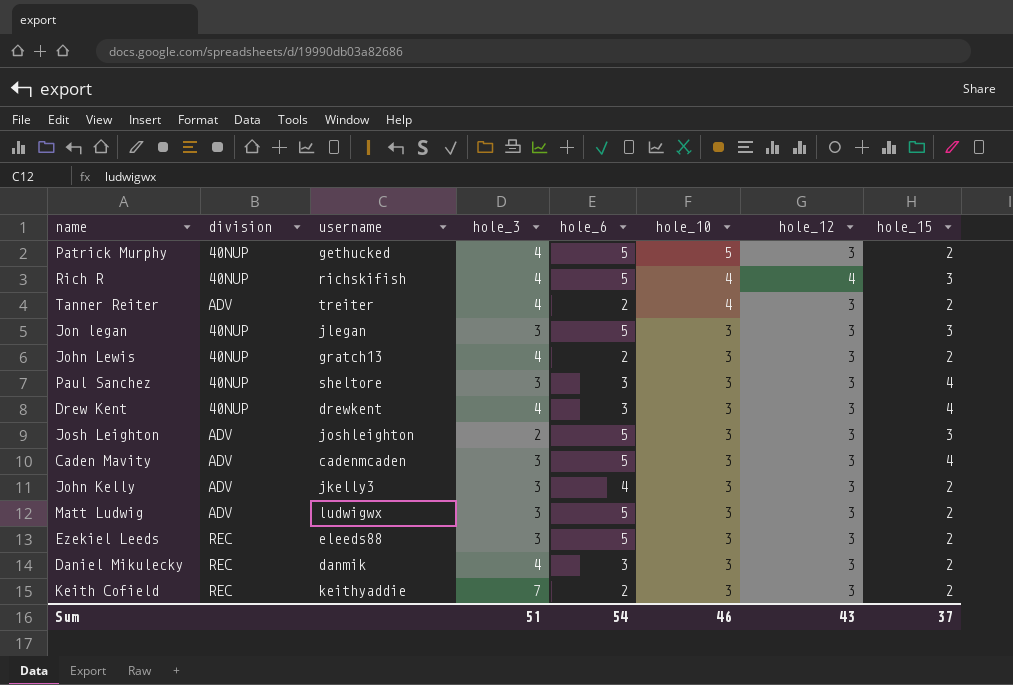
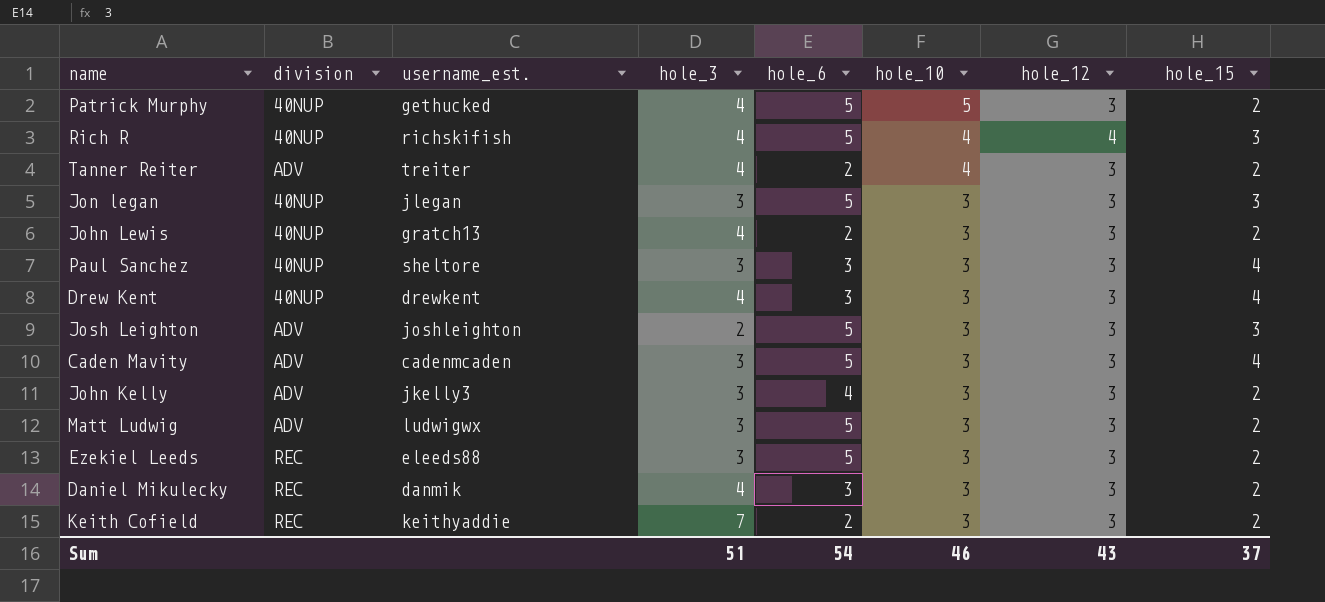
column name: username -> username_est.

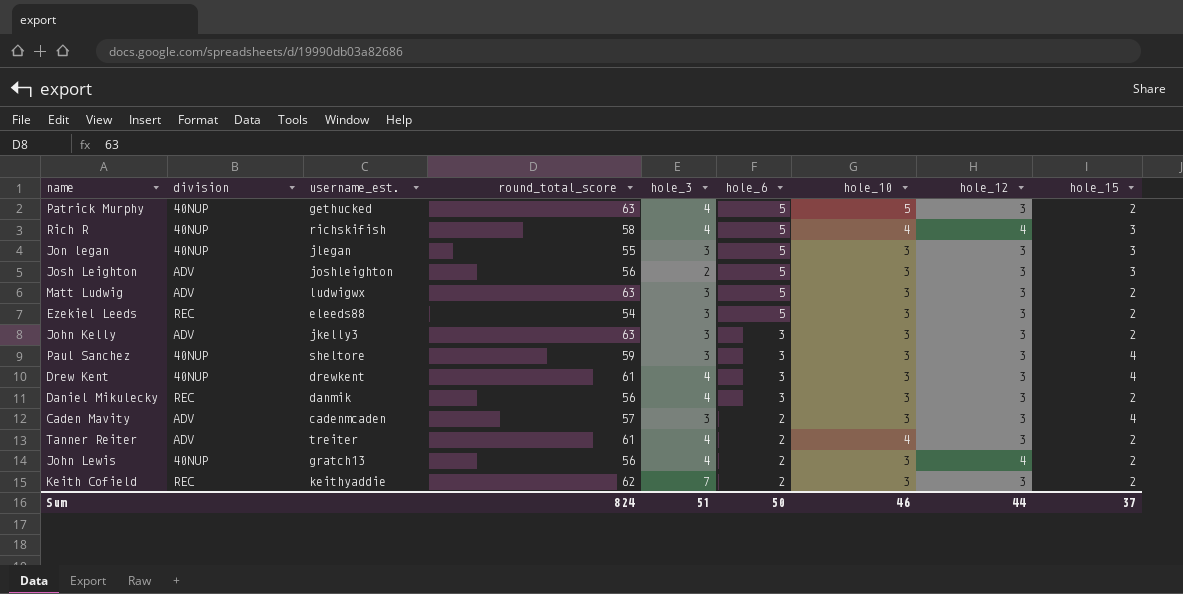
row order: hole_10 descending -> hole_6 descending
column round_total_score | position: none -> 4
John Kelly | hole_6: 4 -> 3
Caden Mavity | hole_6: 5 -> 2
John Lewis | hole_12: 3 -> 4
Sum | hole_6: 54 -> 50
Sum | hole_12: 43 -> 44

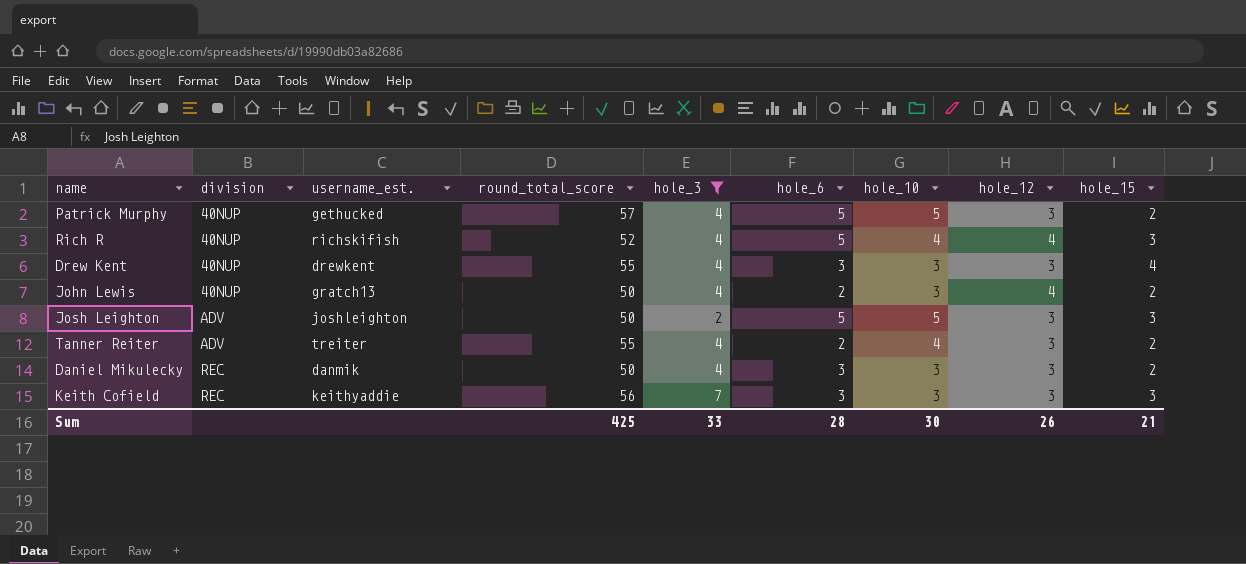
filter: none -> hole_3 != 3
row order: hole_6 descending -> division ascending
Patrick Murphy | round_total_score: 63 -> 57
Rich R | round_total_score: 58 -> 52
Drew Kent | round_total_score: 61 -> 55
John Lewis | round_total_score: 56 -> 50
Josh Leighton | round_total_score: 56 -> 50
Josh Leighton | hole_10: 3 -> 5
Tanner Reiter | round_total_score: 61 -> 55
Daniel Mikulecky | round_total_score: 56 -> 50
Keith Cofield | round_total_score: 62 -> 56
Keith Cofield | hole_6: 2 -> 3
Keith Cofield | hole_15: 2 -> 3
Sum | round_total_score: 824 -> 425
Sum | hole_3: 51 -> 33
Sum | hole_6: 50 -> 28
Sum | hole_10: 46 -> 30
Sum | hole_12: 44 -> 26
Sum | hole_15: 37 -> 21

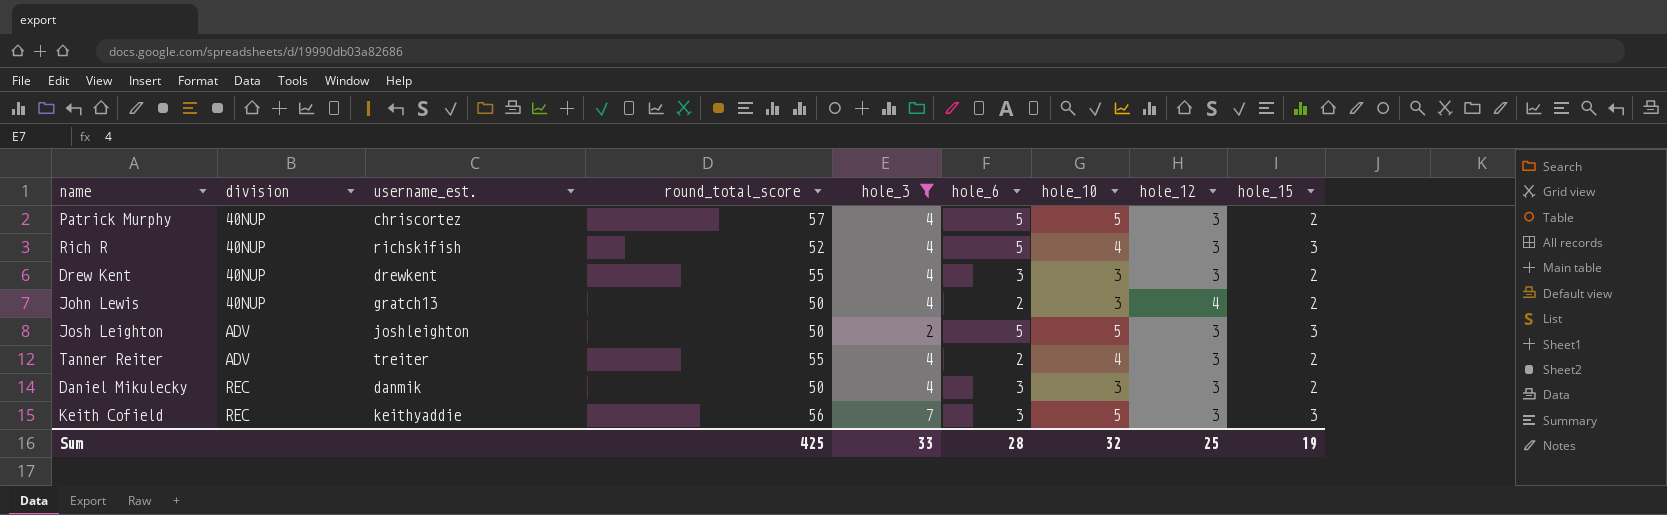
Patrick Murphy | username_est.: gethucked -> chriscortez
Rich R | hole_12: 4 -> 3
Drew Kent | hole_15: 4 -> 2
Keith Cofield | hole_10: 3 -> 5
Sum | hole_10: 30 -> 32
Sum | hole_12: 26 -> 25
Sum | hole_15: 21 -> 19

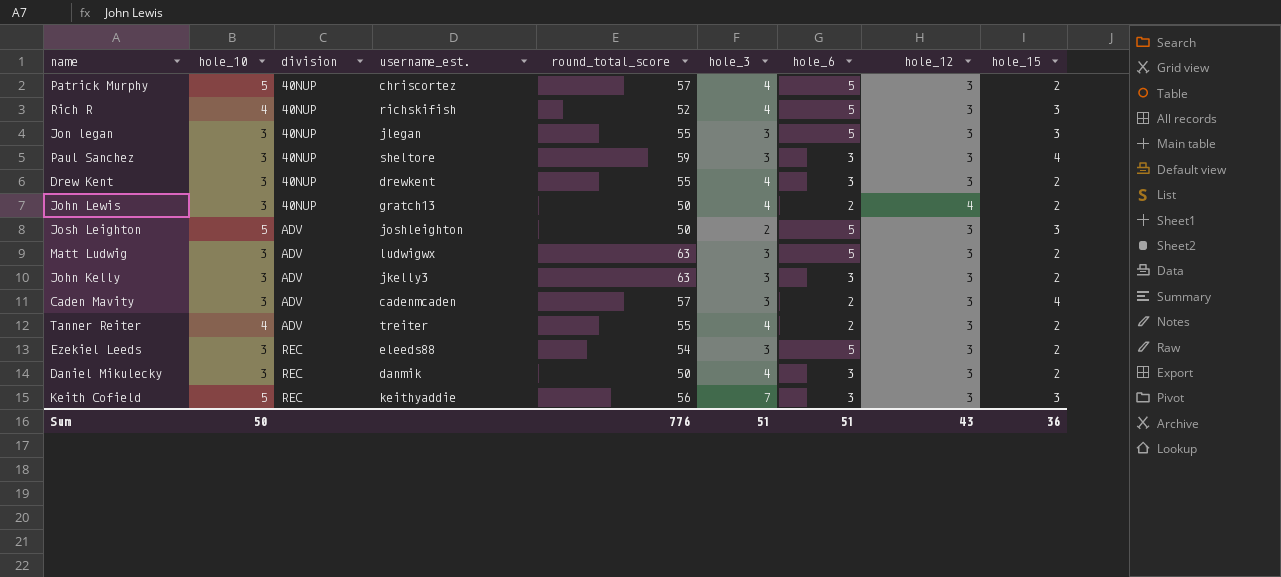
filter: hole_3 != 3 -> none
column hole_10 | position: 7 -> 2
Sum | hole_10: 32 -> 50
Sum | round_total_score: 425 -> 776
Sum | hole_3: 33 -> 51
Sum | hole_6: 28 -> 51
Sum | hole_12: 25 -> 43
Sum | hole_15: 19 -> 36

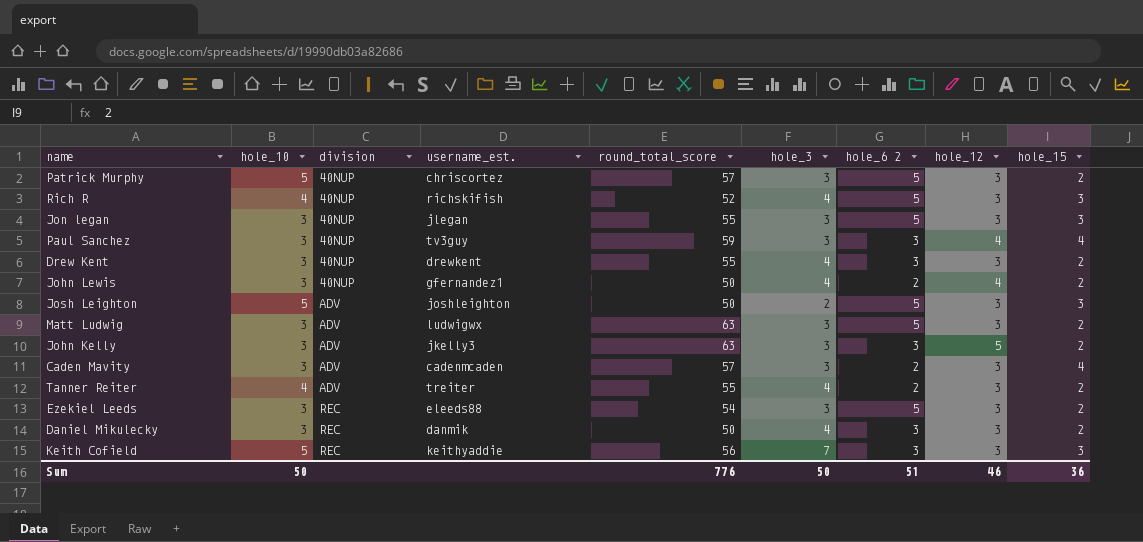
column name: hole_6 -> hole_6 2
Patrick Murphy | hole_3: 4 -> 3
Paul Sanchez | username_est.: sheltore -> tv3guy
Paul Sanchez | hole_12: 3 -> 4
John Lewis | username_est.: gratch13 -> gfernandez1
John Kelly | hole_12: 3 -> 5
Sum | hole_3: 51 -> 50
Sum | hole_12: 43 -> 46

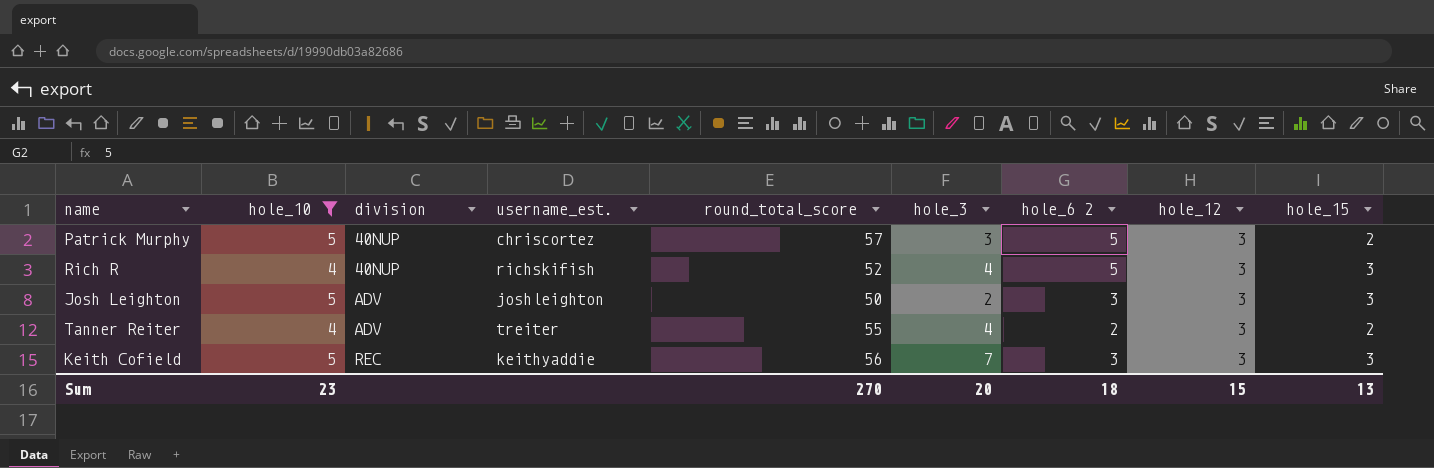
filter: none -> hole_10 != 3
Josh Leighton | hole_6 2: 5 -> 3
Sum | hole_10: 50 -> 23
Sum | round_total_score: 776 -> 270
Sum | hole_3: 50 -> 20
Sum | hole_6 2: 51 -> 18
Sum | hole_12: 46 -> 15
Sum | hole_15: 36 -> 13

